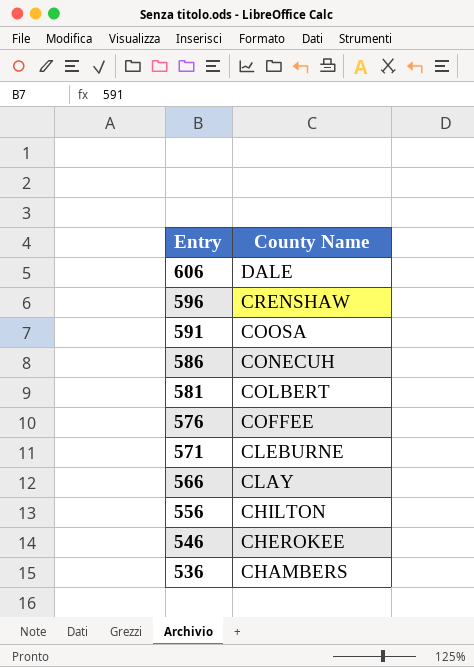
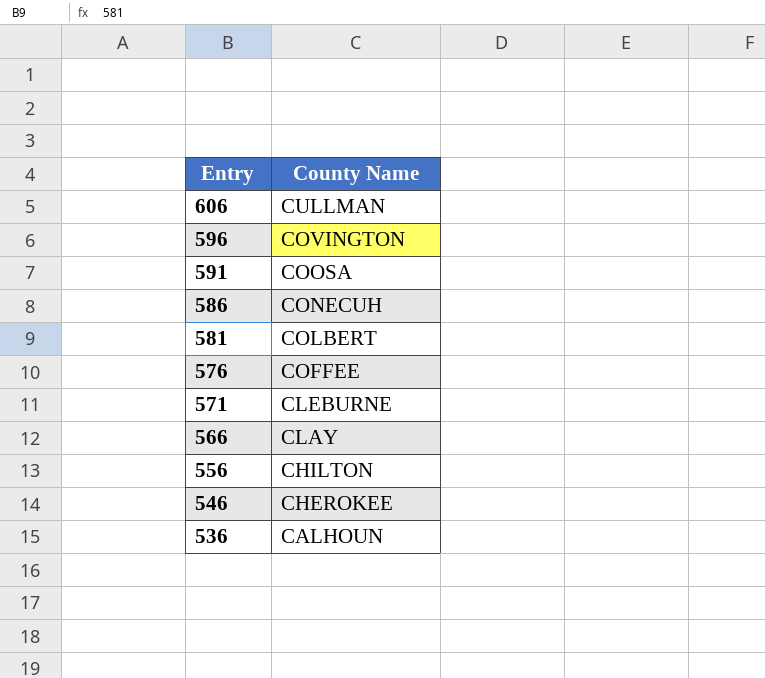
606 | County Name: DALE -> CULLMAN
596 | County Name: CRENSHAW -> COVINGTON
536 | County Name: CHAMBERS -> CALHOUN

